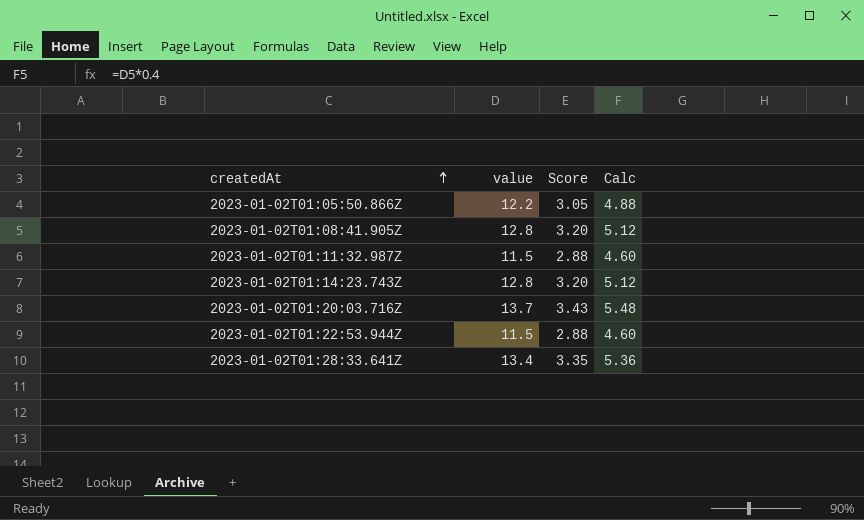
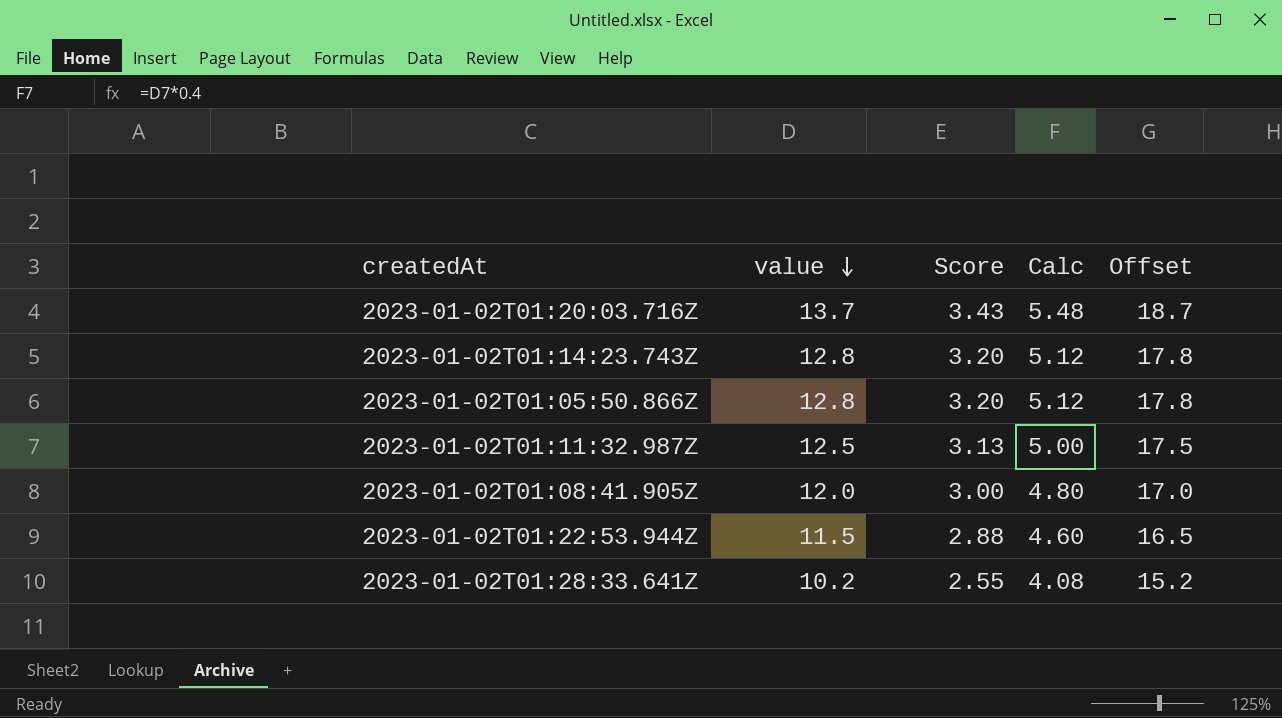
row order: createdAt ascending -> value descending
column Offset | formula: none -> [value] + 5
2023-01-02T01:05:50.866Z | value: 12.2 -> 12.8
2023-01-02T01:05:50.866Z | Score: 3.05 -> 3.20
2023-01-02T01:05:50.866Z | Calc: 4.88 -> 5.12
2023-01-02T01:11:32.987Z | value: 11.5 -> 12.5
2023-01-02T01:11:32.987Z | Score: 2.88 -> 3.13
2023-01-02T01:11:32.987Z | Calc: 4.60 -> 5.00
2023-01-02T01:08:41.905Z | value: 12.8 -> 12.0
2023-01-02T01:08:41.905Z | Score: 3.20 -> 3.00
2023-01-02T01:08:41.905Z | Calc: 5.12 -> 4.80
2023-01-02T01:28:33.641Z | value: 13.4 -> 10.2
2023-01-02T01:28:33.641Z | Score: 3.35 -> 2.55
2023-01-02T01:28:33.641Z | Calc: 5.36 -> 4.08

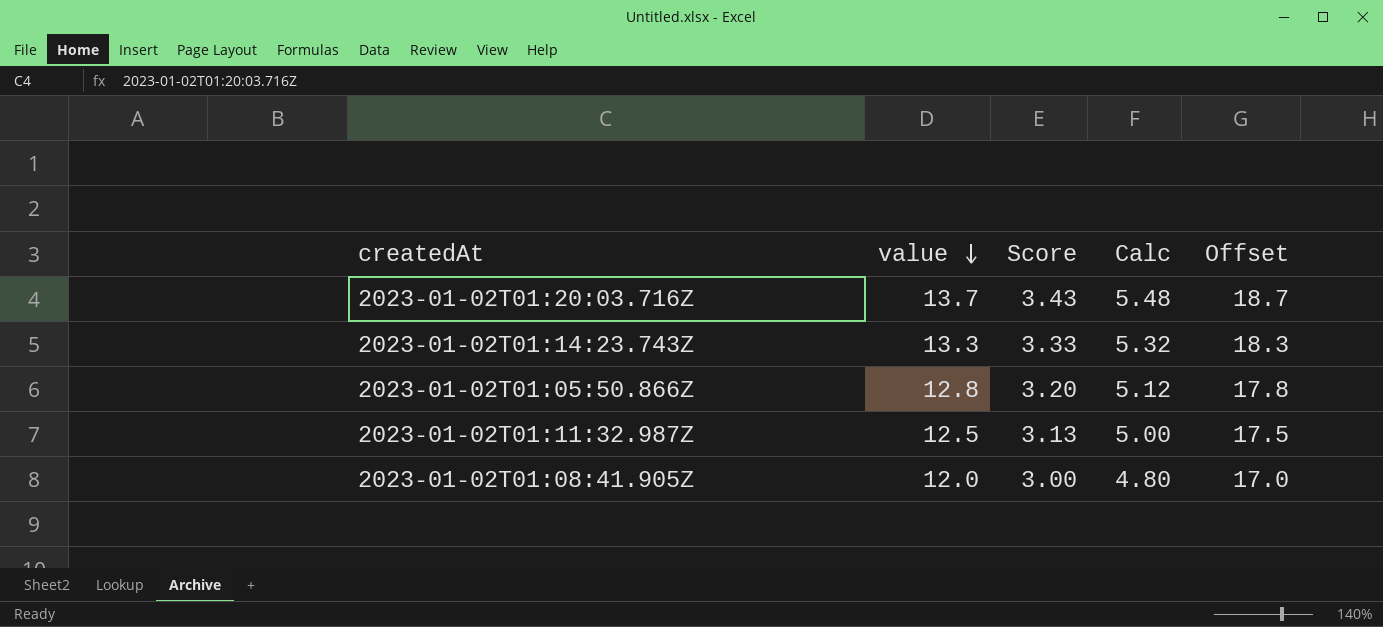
row 2023-01-02T01:22:53.944Z: 11.5 | 2.88 | 4.60 | 16.5 -> none
row 2023-01-02T01:28:33.641Z: 10.2 | 2.55 | 4.08 | 15.2 -> none
2023-01-02T01:14:23.743Z | value: 12.8 -> 13.3
2023-01-02T01:14:23.743Z | Score: 3.20 -> 3.33
2023-01-02T01:14:23.743Z | Calc: 5.12 -> 5.32
2023-01-02T01:14:23.743Z | Offset: 17.8 -> 18.3

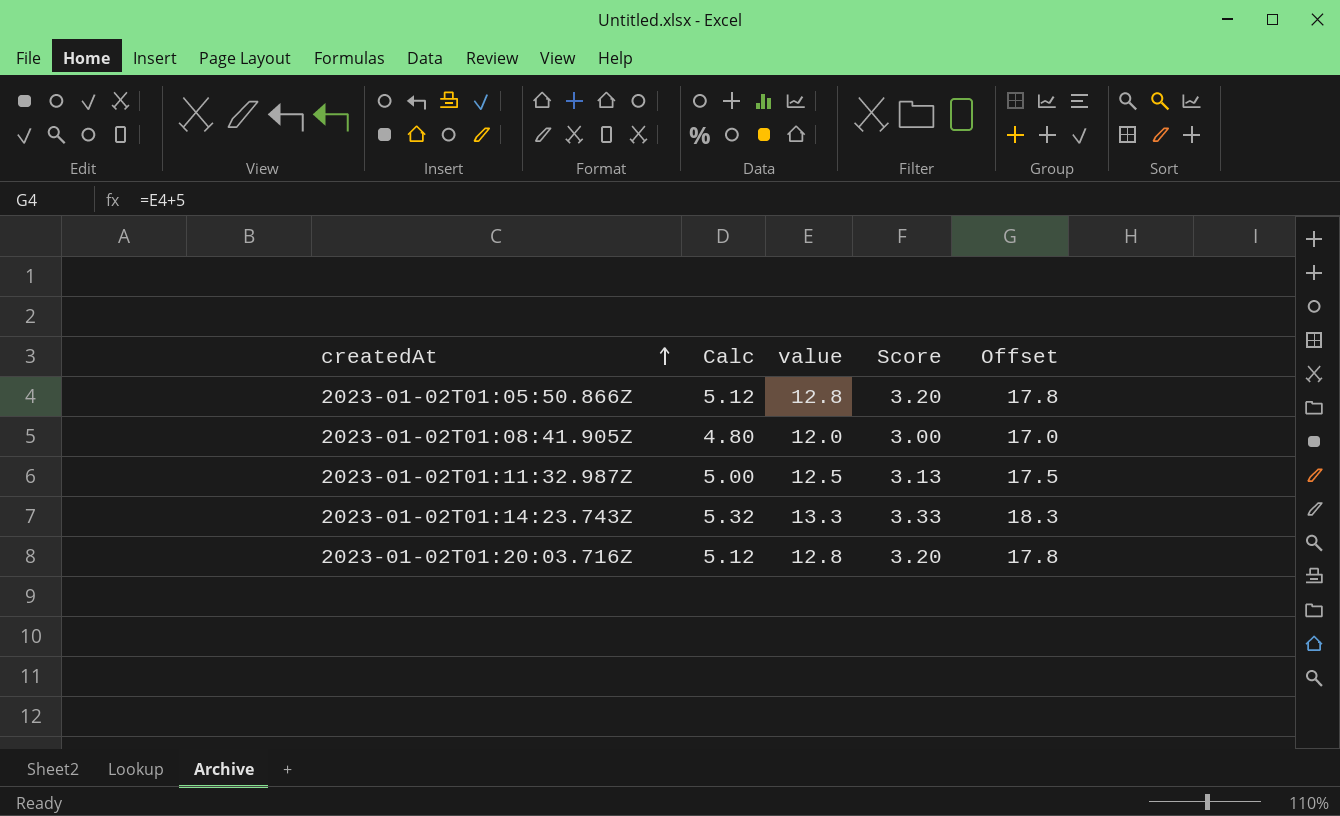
row order: value descending -> createdAt ascending
column Calc | position: 4 -> 2
2023-01-02T01:20:03.716Z | Calc: 5.48 -> 5.12
2023-01-02T01:20:03.716Z | value: 13.7 -> 12.8
2023-01-02T01:20:03.716Z | Score: 3.43 -> 3.20
2023-01-02T01:20:03.716Z | Offset: 18.7 -> 17.8

